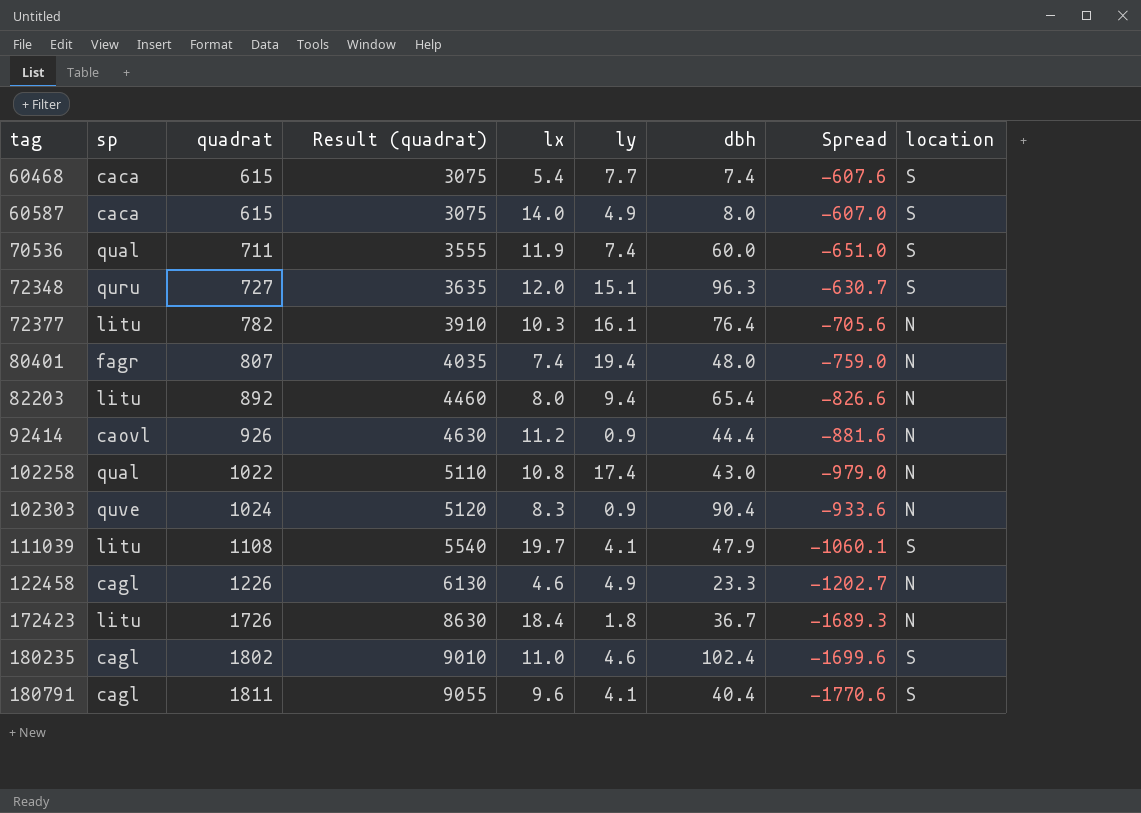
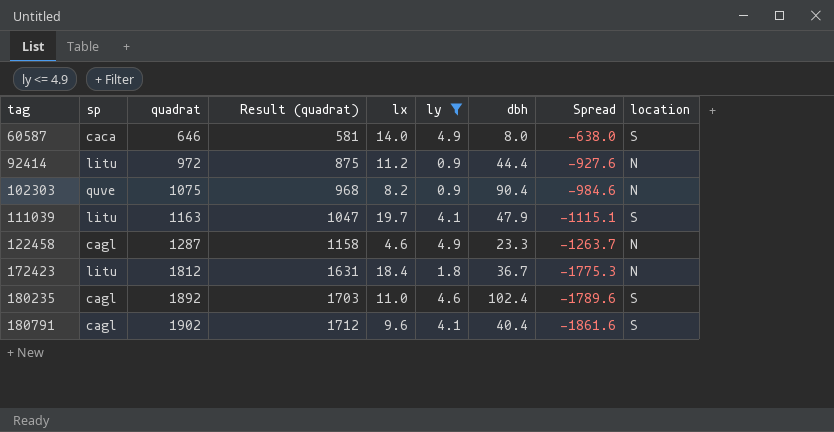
filter: none -> ly <= 4.9
column Result (quadrat) | formula: [quadrat] * 5 -> [quadrat] * 0.9
60587 | quadrat: 615 -> 646
60587 | Spread: -607.0 -> -638.0
92414 | sp: caovl -> litu
92414 | quadrat: 926 -> 972
92414 | Spread: -881.6 -> -927.6
102303 | quadrat: 1024 -> 1075
102303 | lx: 8.3 -> 8.2
102303 | Spread: -933.6 -> -984.6
111039 | quadrat: 1108 -> 1163
111039 | Spread: -1060.1 -> -1115.1
122458 | quadrat: 1226 -> 1287
122458 | Spread: -1202.7 -> -1263.7
172423 | quadrat: 1726 -> 1812
172423 | Spread: -1689.3 -> -1775.3
180235 | quadrat: 1802 -> 1892
180235 | Spread: -1699.6 -> -1789.6
180791 | quadrat: 1811 -> 1902
180791 | Spread: -1770.6 -> -1861.6

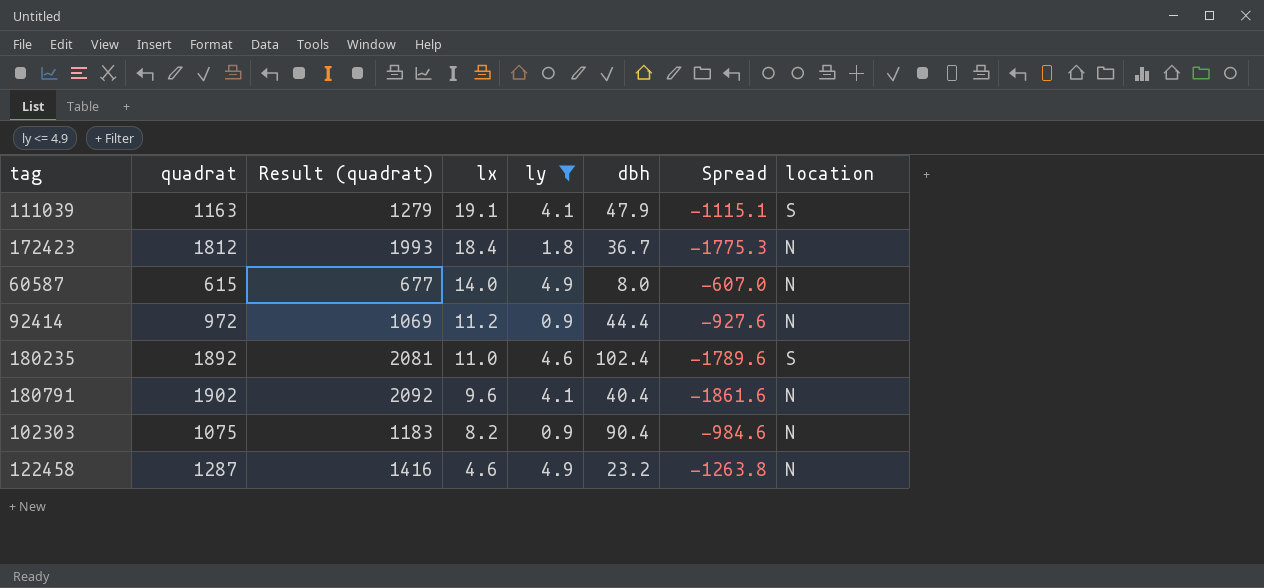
row order: tag ascending -> lx descending
column sp | position: 2 -> none
column Result (quadrat) | formula: [quadrat] * 0.9 -> [quadrat] * 1.1
111039 | lx: 19.7 -> 19.1
60587 | quadrat: 646 -> 615
60587 | Spread: -638.0 -> -607.0
60587 | location: S -> N
180791 | location: S -> N
122458 | dbh: 23.3 -> 23.2
122458 | Spread: -1263.7 -> -1263.8

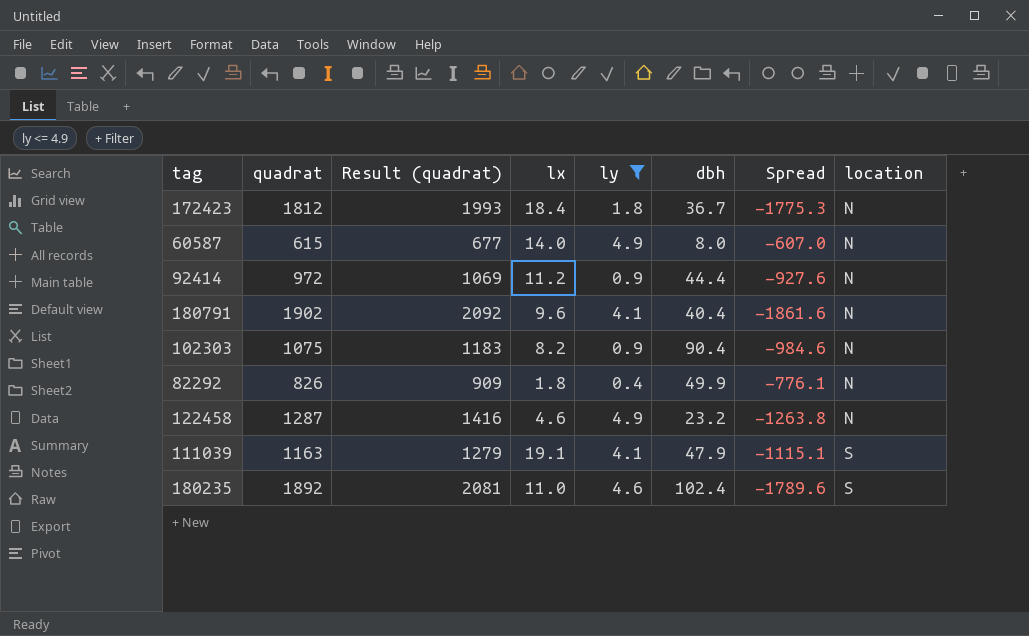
row order: lx descending -> location ascending
row 82292: none -> 826 | 909 | 1.8 | 0.4 | 49.9 | -776.1 | N

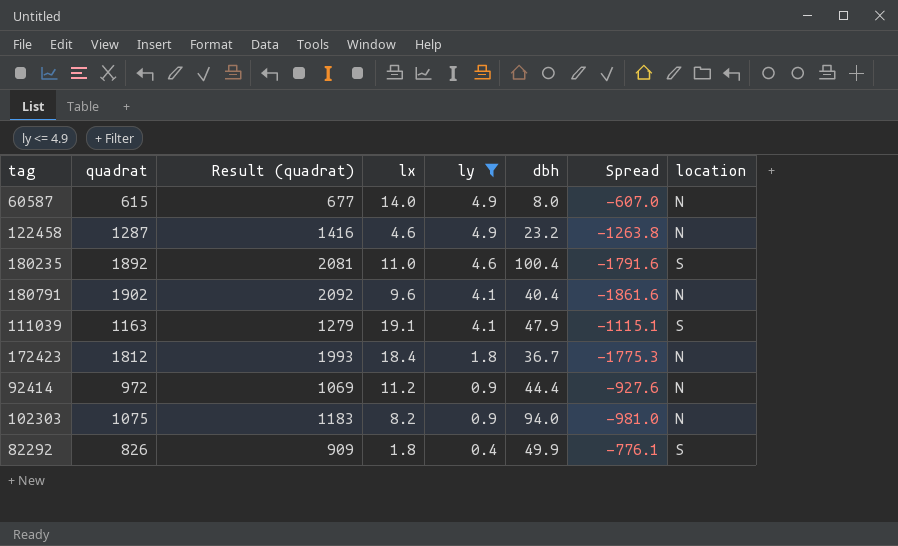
row order: location ascending -> ly descending
180235 | dbh: 102.4 -> 100.4
180235 | Spread: -1789.6 -> -1791.6
102303 | dbh: 90.4 -> 94.0
102303 | Spread: -984.6 -> -981.0
82292 | location: N -> S

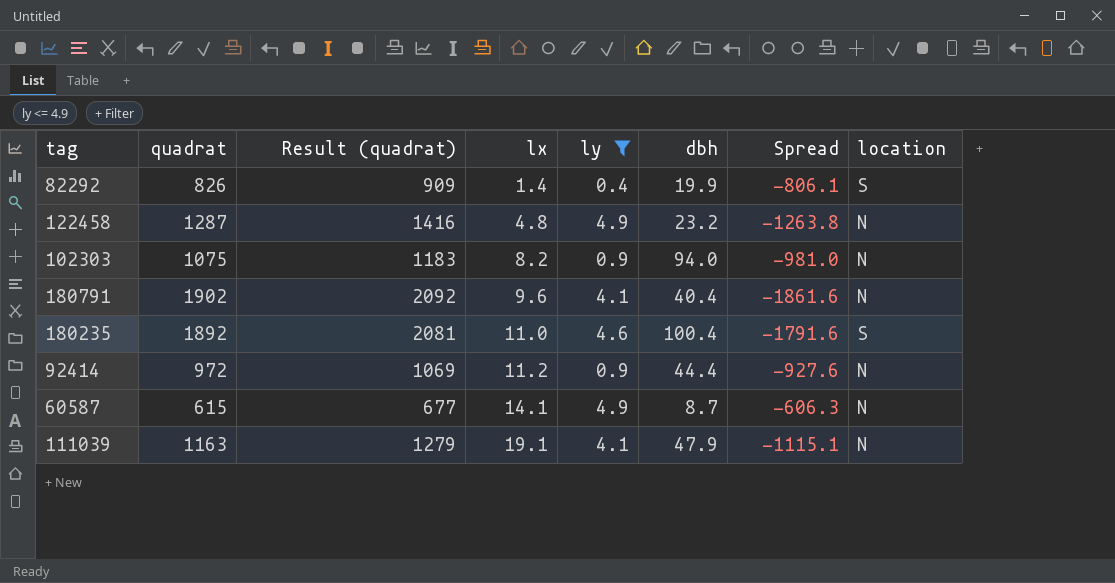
row order: ly descending -> lx ascending
row 172423: 1812 | 1993 | 18.4 | 1.8 | 36.7 | -1775.3 | N -> none
82292 | lx: 1.8 -> 1.4
82292 | dbh: 49.9 -> 19.9
82292 | Spread: -776.1 -> -806.1
122458 | lx: 4.6 -> 4.8
60587 | lx: 14.0 -> 14.1
60587 | dbh: 8.0 -> 8.7
60587 | Spread: -607.0 -> -606.3
111039 | location: S -> N

